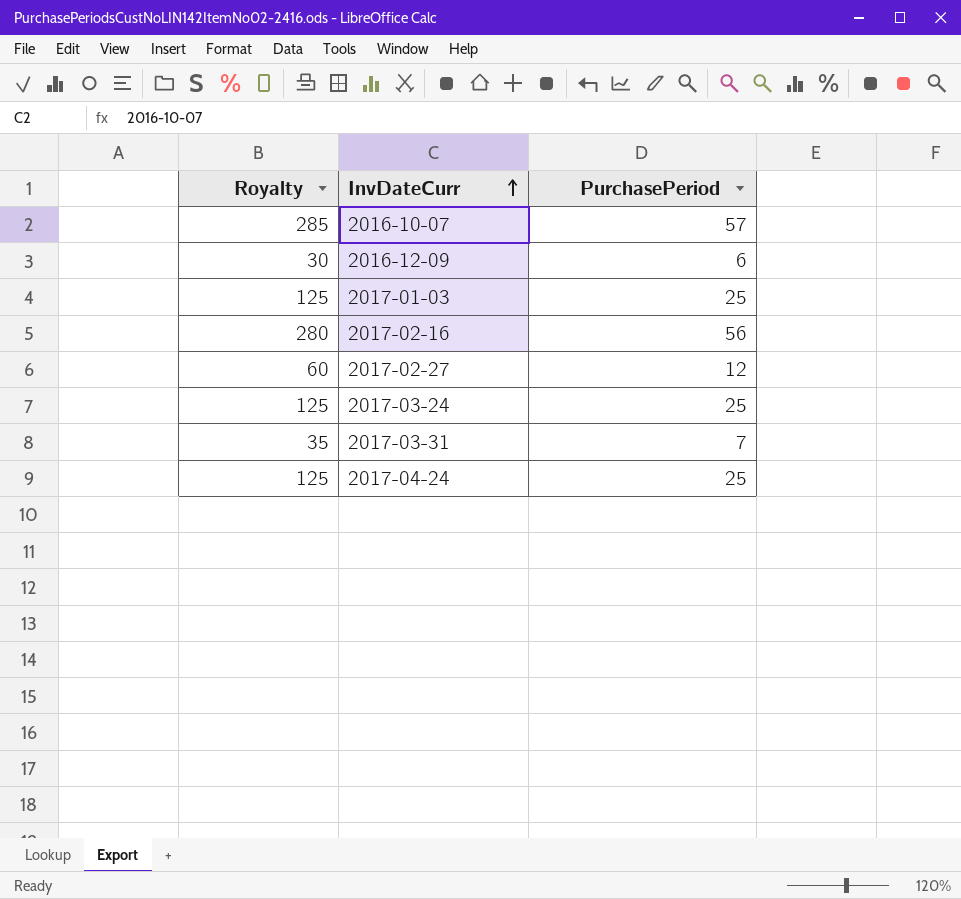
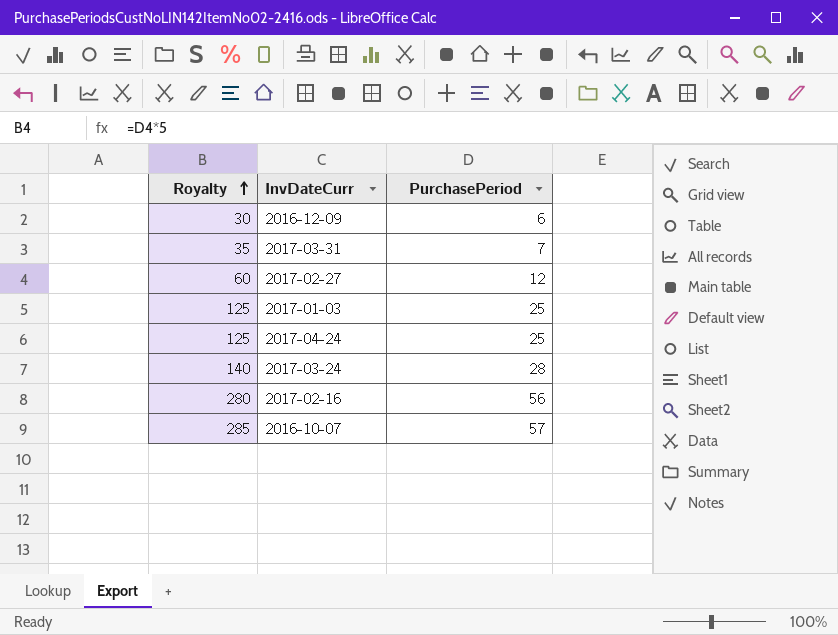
row order: InvDateCurr ascending -> Royalty ascending
2017-03-24 | Royalty: 125 -> 140
2017-03-24 | PurchasePeriod: 25 -> 28

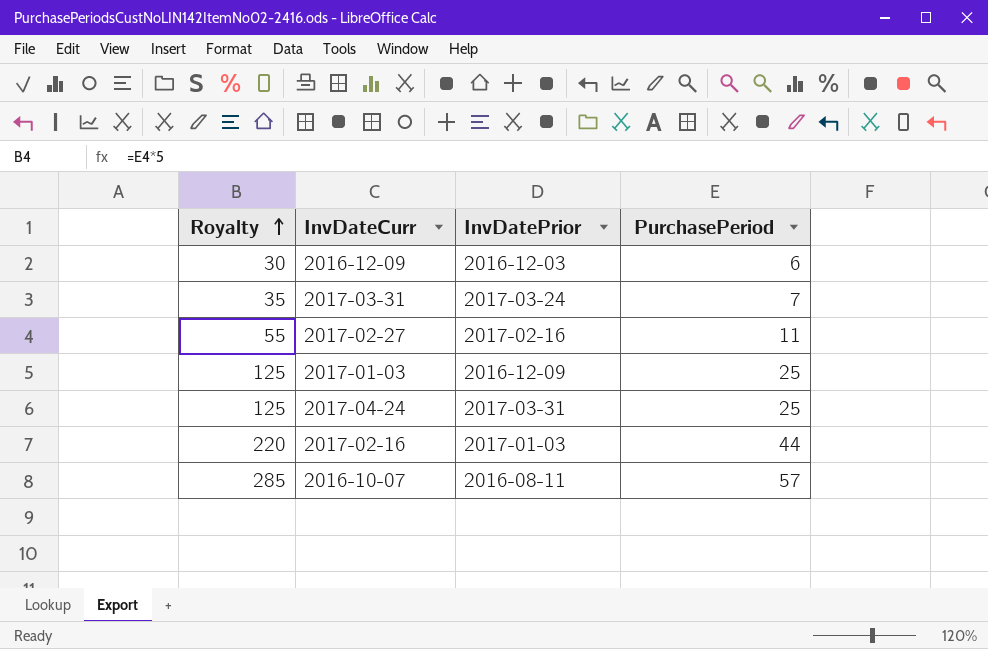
column InvDatePrior | position: none -> 3
row 2017-03-24: 140 | 28 -> none
2017-02-27 | Royalty: 60 -> 55
2017-02-27 | PurchasePeriod: 12 -> 11
2017-02-16 | Royalty: 280 -> 220
2017-02-16 | PurchasePeriod: 56 -> 44

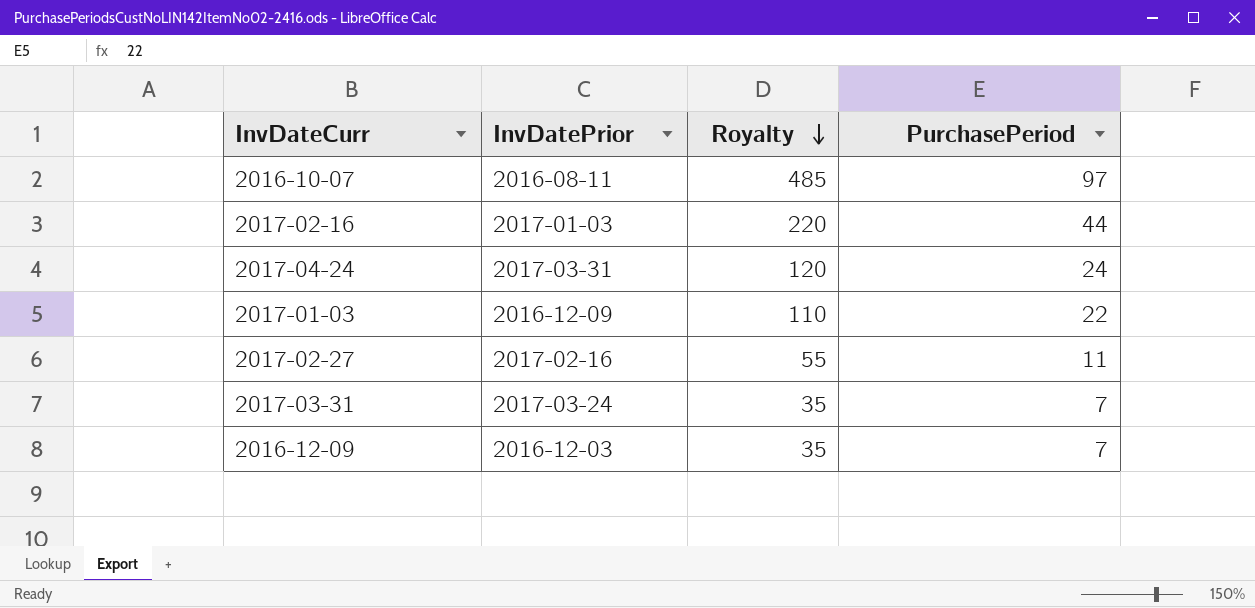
row order: Royalty ascending -> Royalty descending
column Royalty | position: 1 -> 3
2016-10-07 | Royalty: 285 -> 485
2016-10-07 | PurchasePeriod: 57 -> 97
2017-04-24 | Royalty: 125 -> 120
2017-04-24 | PurchasePeriod: 25 -> 24
2017-01-03 | Royalty: 125 -> 110
2017-01-03 | PurchasePeriod: 25 -> 22
2016-12-09 | Royalty: 30 -> 35
2016-12-09 | PurchasePeriod: 6 -> 7

